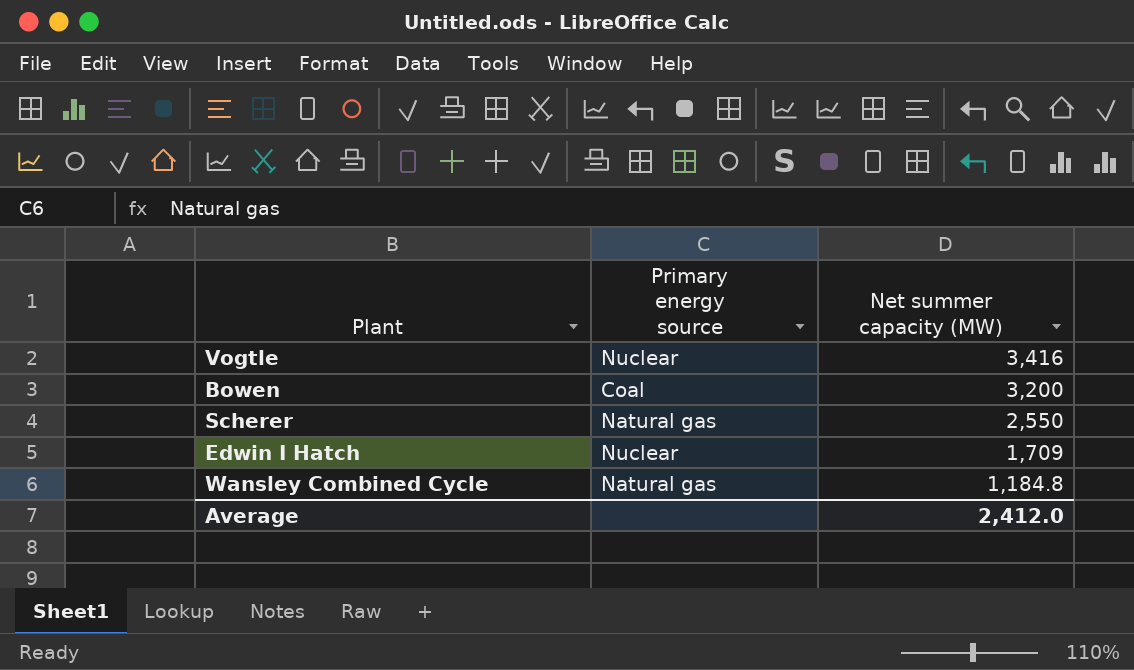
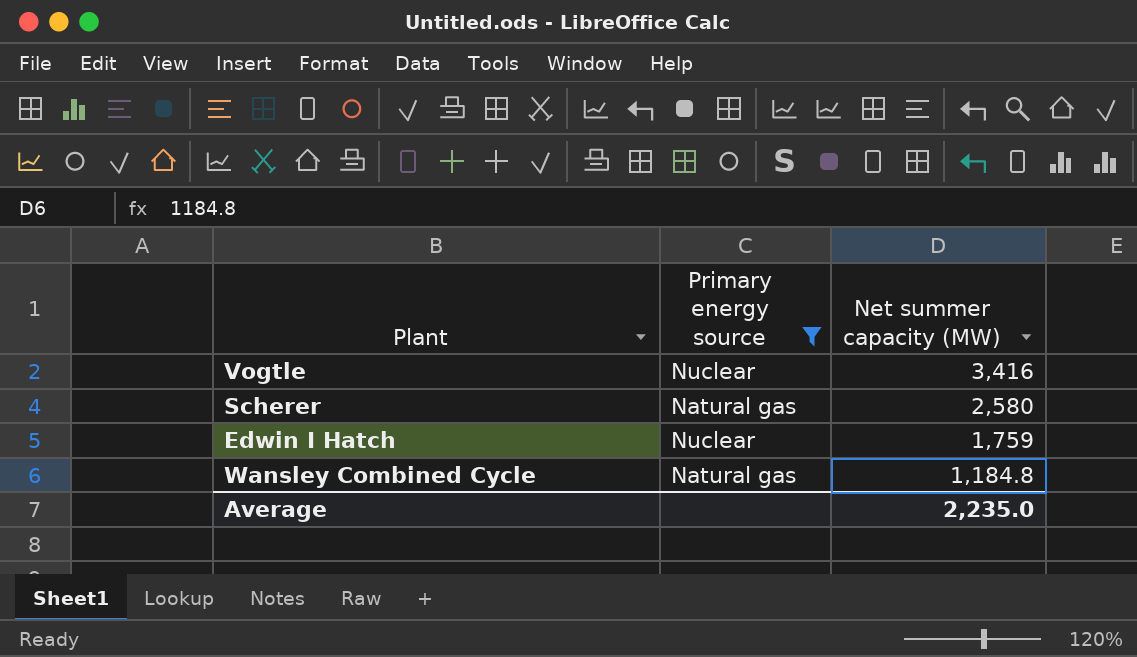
filter: none -> Primary energy source != Coal
Scherer | Net summer capacity (MW): 2,550 -> 2,580
Edwin I Hatch | Net summer capacity (MW): 1,709 -> 1,759
Average | Net summer capacity (MW): 2,412.0 -> 2,235.0

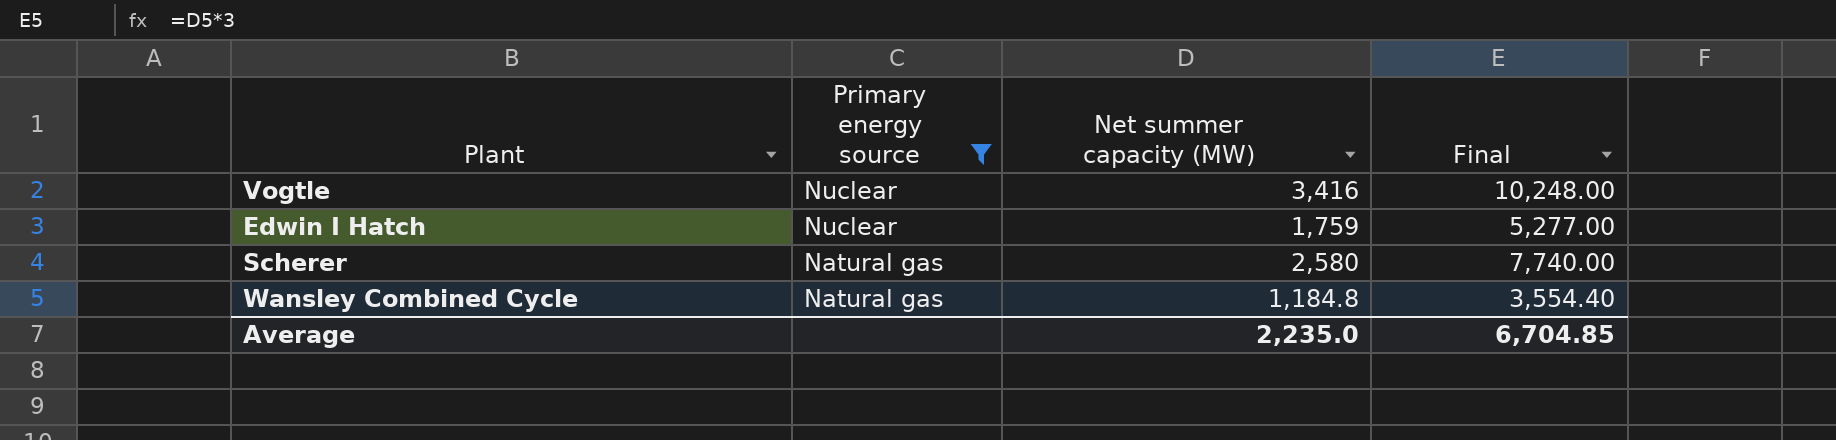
row order: Net summer capacity (MW) descending -> Primary energy source descending
column Final | formula: none -> [Net summer capacity (MW)] * 3

